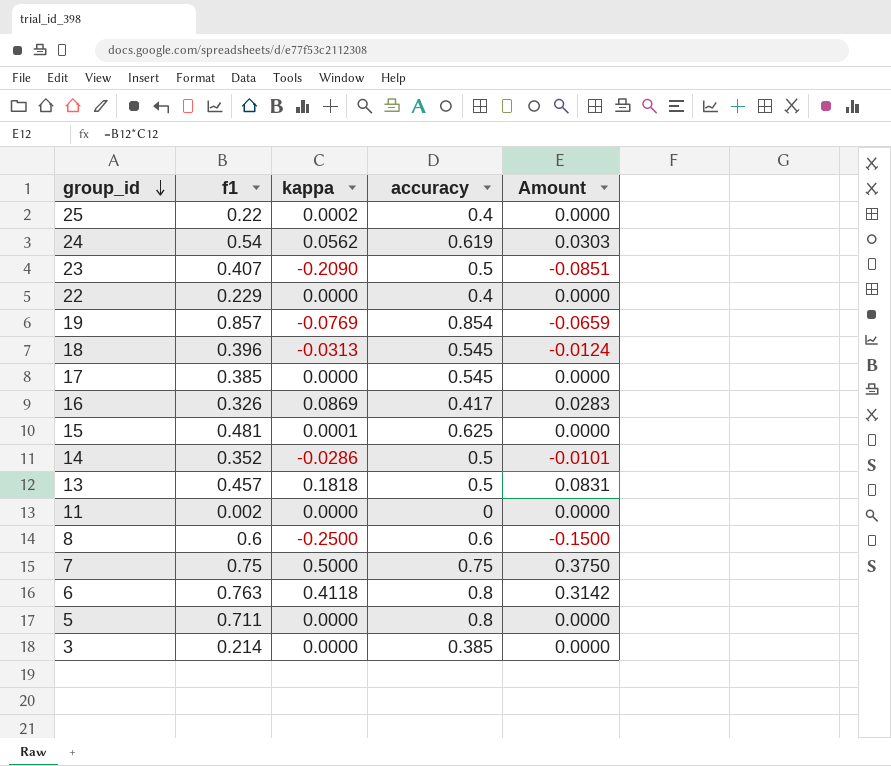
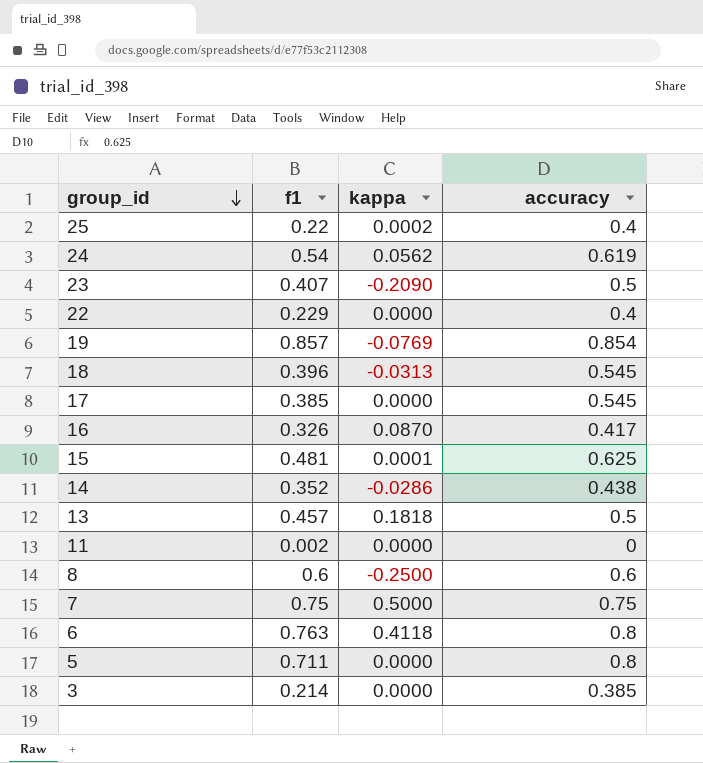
column Amount | formula: [f1] * [kappa] -> none
16 | kappa: 0.0869 -> 0.0870
14 | accuracy: 0.5 -> 0.438

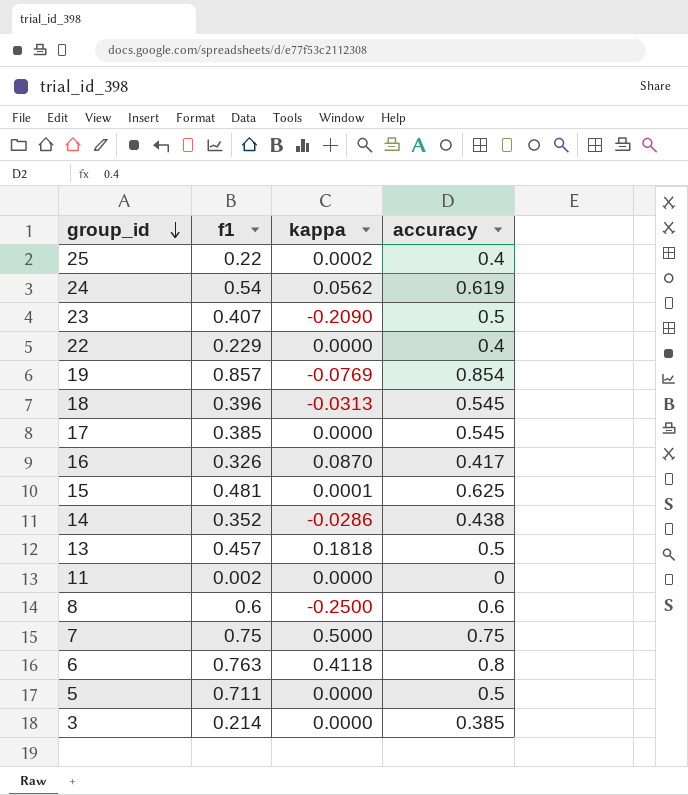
5 | accuracy: 0.8 -> 0.5

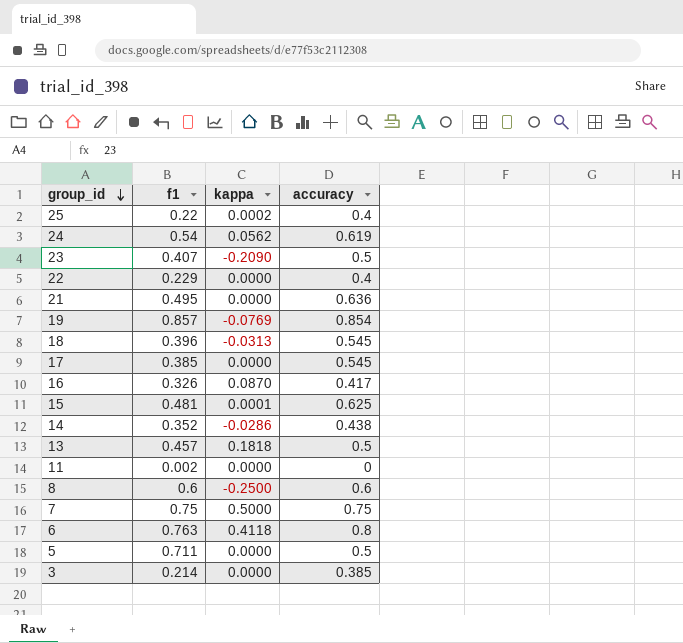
row 21: none -> 0.495 | 0.0000 | 0.636

